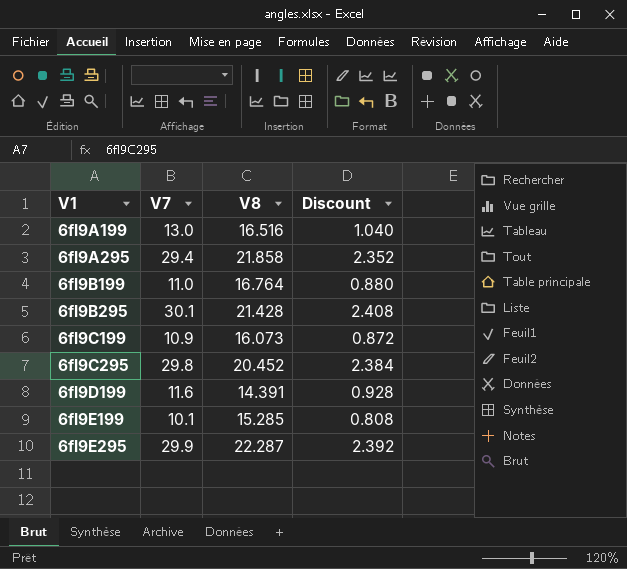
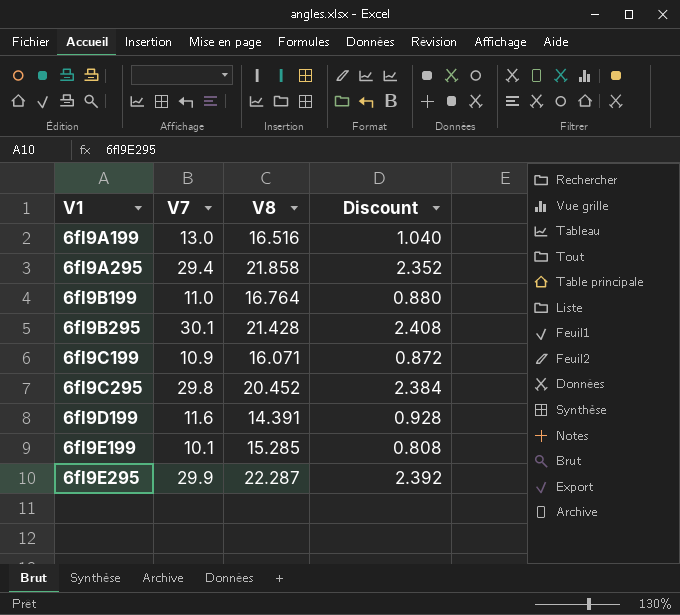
6fl9C199 | V8: 16.073 -> 16.071

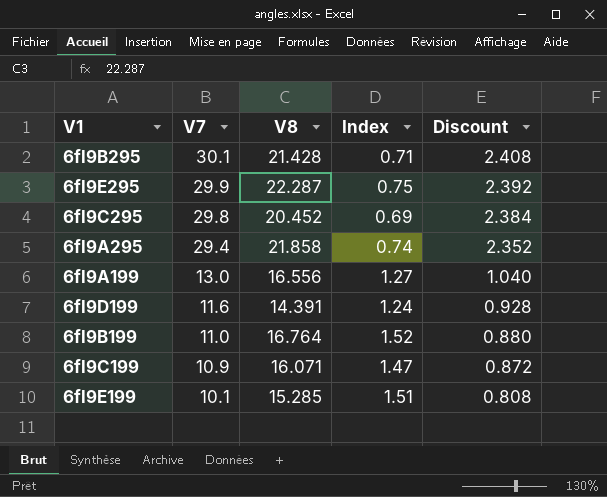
row order: V1 ascending -> V7 descending
column Index | formula: none -> [V8] / [V7]
6fl9A199 | V8: 16.516 -> 16.556

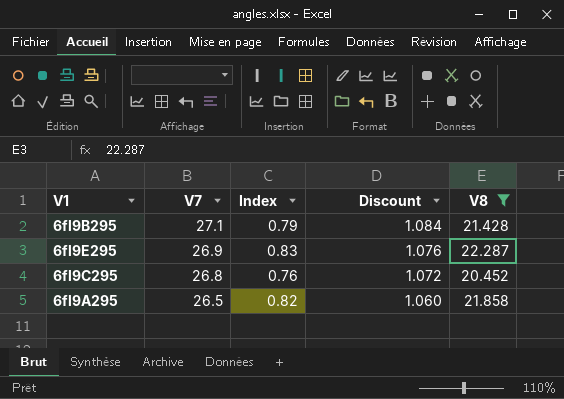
filter: none -> V8 >= 20.452
column Discount | formula: [V7] * 0.08 -> [V7] * 0.04
column V8 | position: 3 -> 5
6fl9B295 | V7: 30.1 -> 27.1
6fl9B295 | Index: 0.71 -> 0.79
6fl9E295 | V7: 29.9 -> 26.9
6fl9E295 | Index: 0.75 -> 0.83
6fl9C295 | V7: 29.8 -> 26.8
6fl9C295 | Index: 0.69 -> 0.76
6fl9A295 | V7: 29.4 -> 26.5
6fl9A295 | Index: 0.74 -> 0.82

